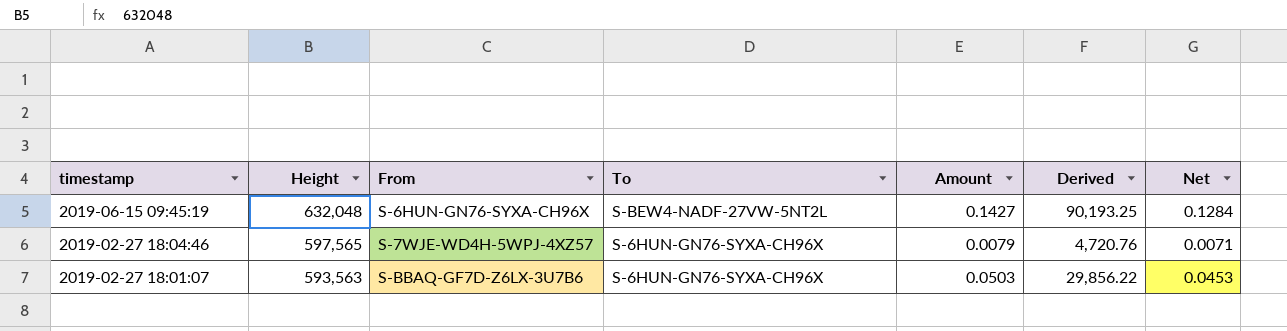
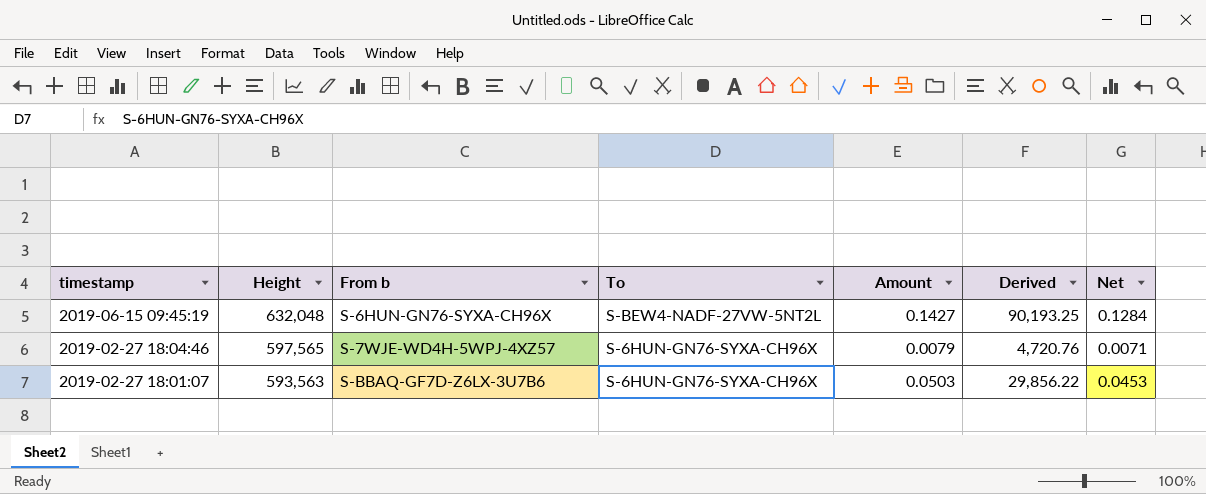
column name: From -> From b

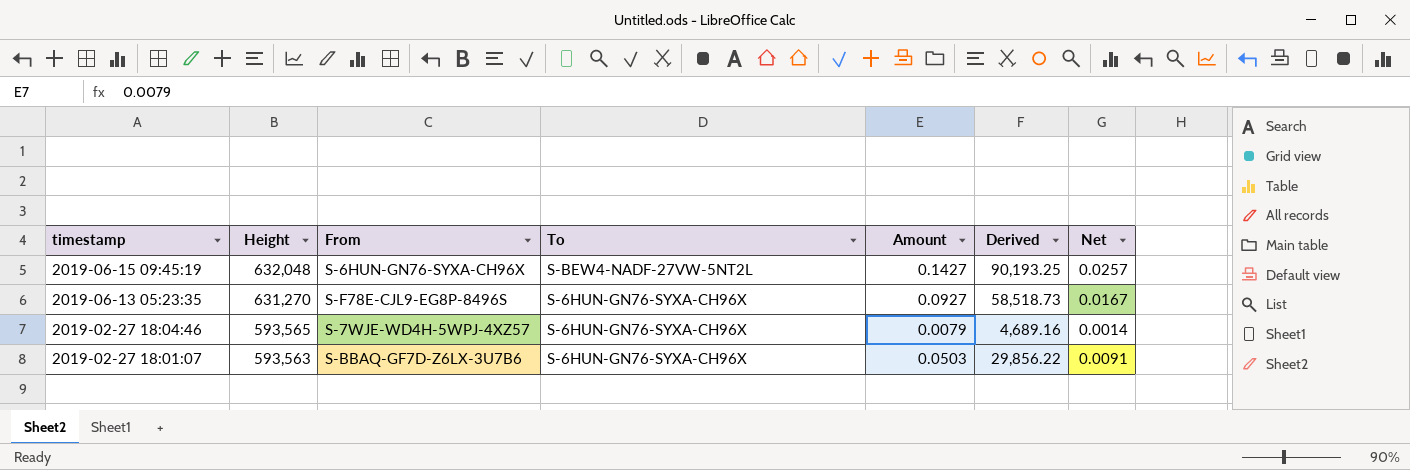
column name: From b -> From
column Net | formula: [Amount] * 0.9 -> [Amount] * 0.18
row 2019-06-13 05:23:35: none -> 631,270 | S-F78E-CJL9-EG8P-8496S | S-6HUN-GN76-SYXA-CH96X | 0.0927 | 58,518.73 | 0.0167
2019-02-27 18:04:46 | Height: 597,565 -> 593,565
2019-02-27 18:04:46 | Derived: 4,720.76 -> 4,689.16

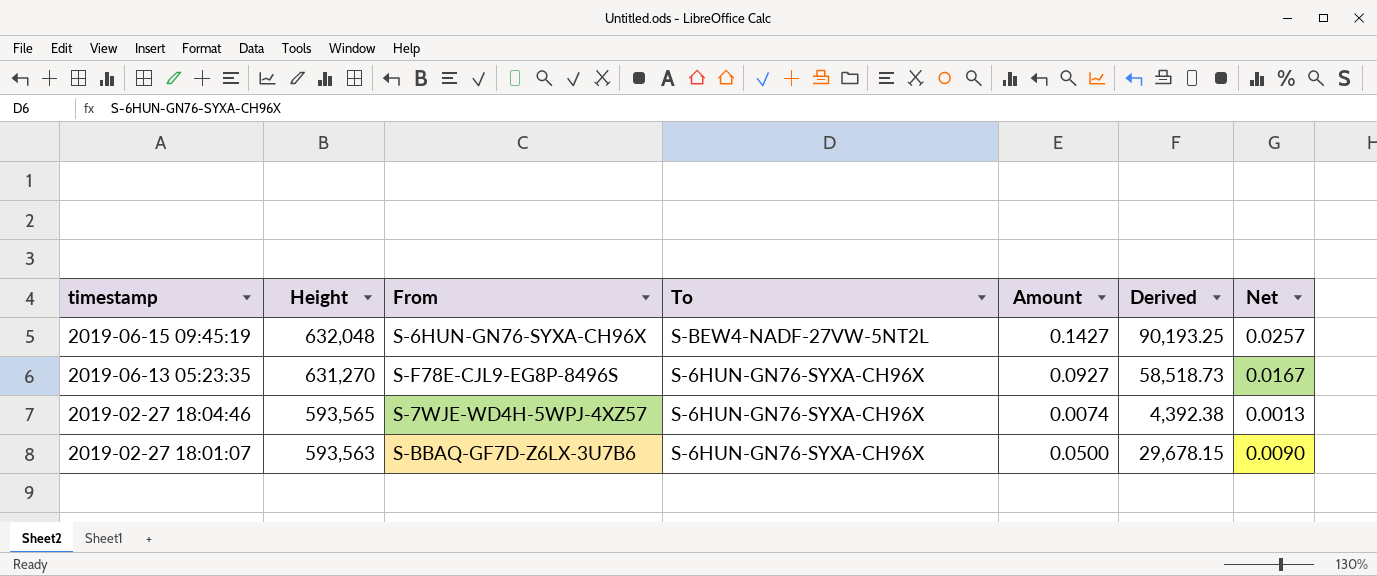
2019-02-27 18:04:46 | Amount: 0.0079 -> 0.0074
2019-02-27 18:04:46 | Derived: 4,689.16 -> 4,392.38
2019-02-27 18:04:46 | Net: 0.0014 -> 0.0013
2019-02-27 18:01:07 | Amount: 0.0503 -> 0.0500
2019-02-27 18:01:07 | Derived: 29,856.22 -> 29,678.15
2019-02-27 18:01:07 | Net: 0.0091 -> 0.0090

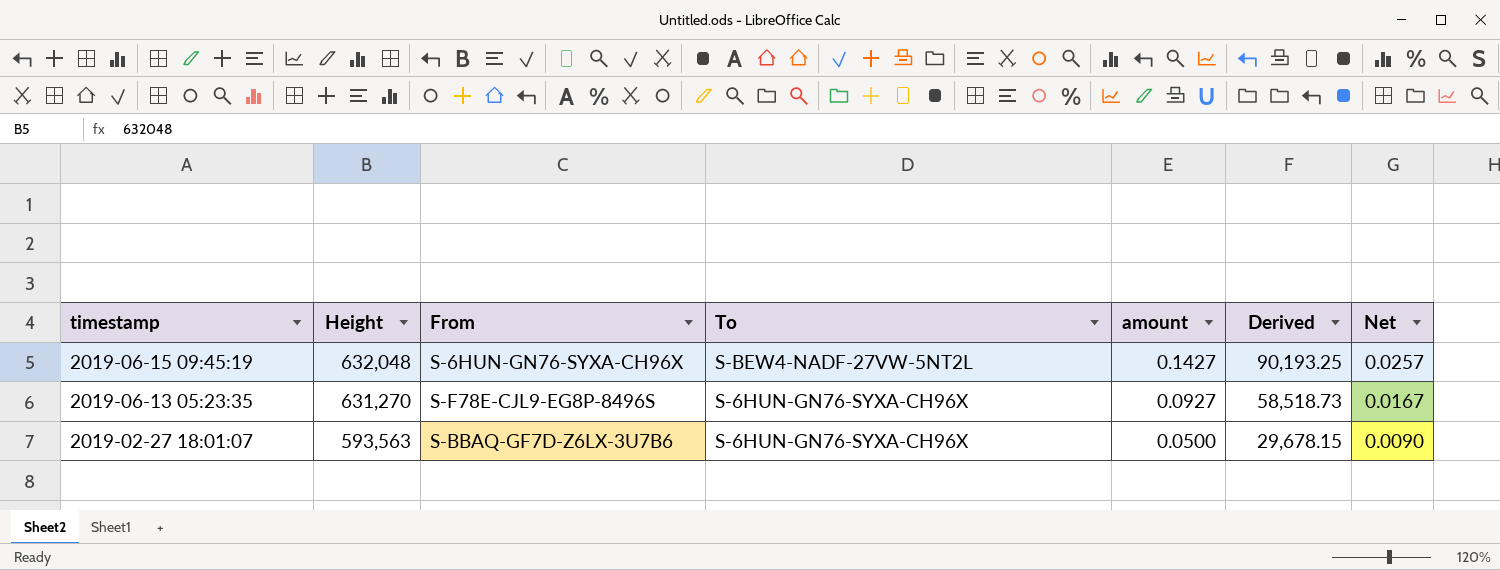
column name: Amount -> amount
row 2019-02-27 18:04:46: 593,565 | S-7WJE-WD4H-5WPJ-4XZ57 | S-6HUN-GN76-SYXA-CH96X | 0.0074 | 4,392.38 | 0.0013 -> none

